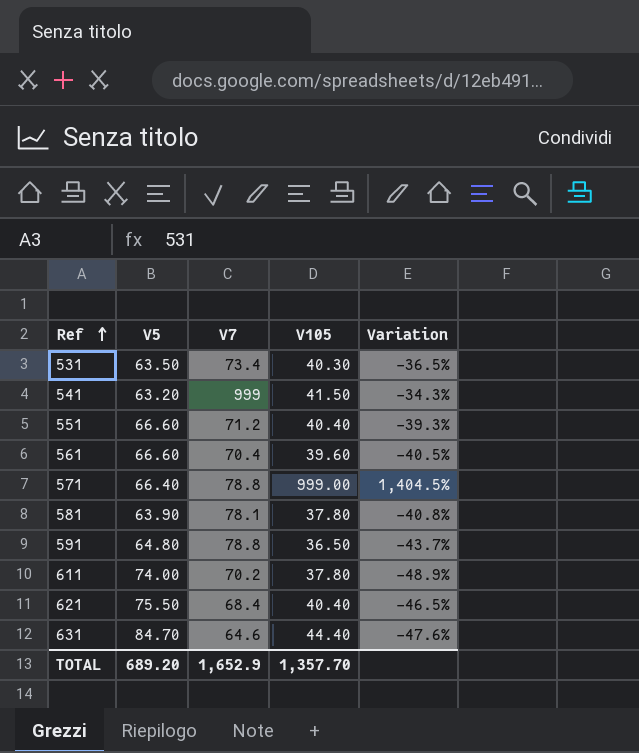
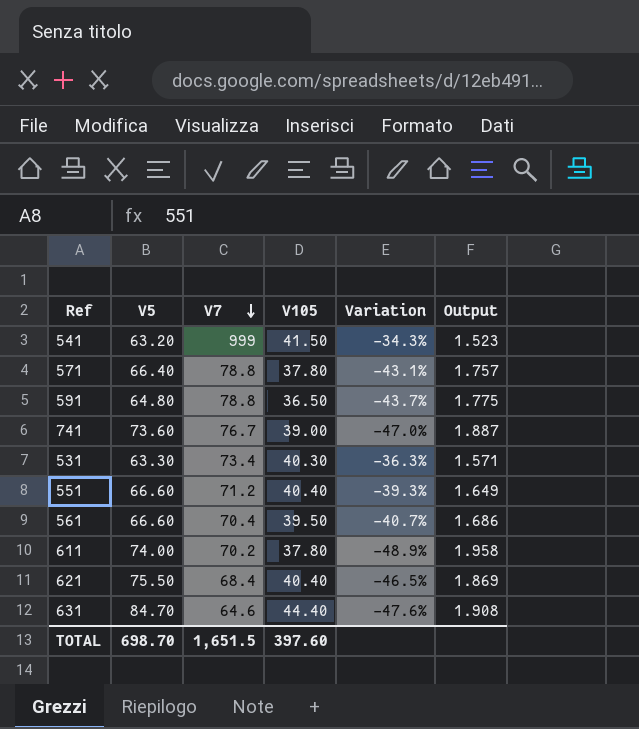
row order: Ref ascending -> V7 descending
column Output | formula: none -> [V5] / [V105]
row 581: 63.90 | 78.1 | 37.80 | -40.8% -> none
571 | V105: 999.00 -> 37.80
571 | Variation: 1,404.5% -> -43.1%
row 741: none -> 73.60 | 76.7 | 39.00 | -47.0% | 1.887
531 | V5: 63.50 -> 63.30
531 | Variation: -36.5% -> -36.3%
561 | V105: 39.60 -> 39.50
561 | Variation: -40.5% -> -40.7%
TOTAL | V5: 689.20 -> 698.70
TOTAL | V7: 1,652.9 -> 1,651.5
TOTAL | V105: 1,357.70 -> 397.60

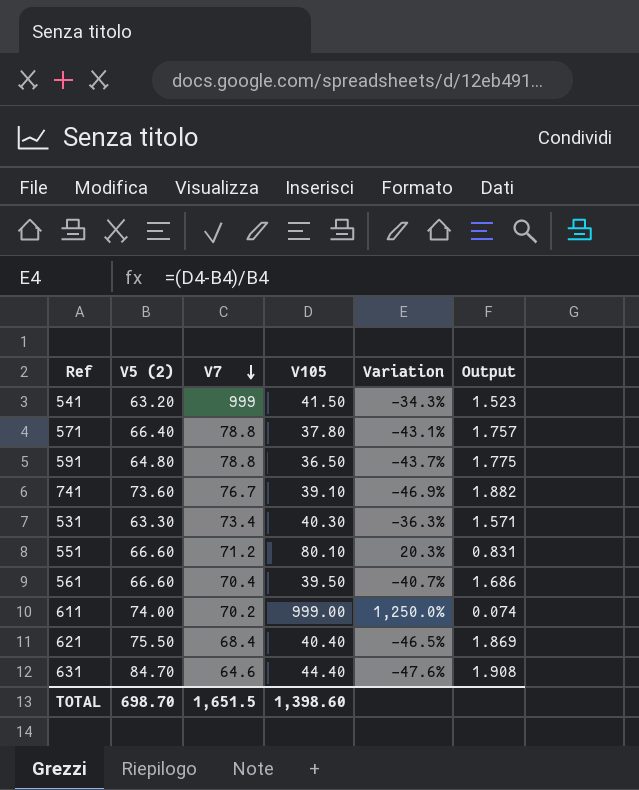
column name: V5 -> V5 (2)
741 | V105: 39.00 -> 39.10
741 | Variation: -47.0% -> -46.9%
741 | Output: 1.887 -> 1.882
551 | V105: 40.40 -> 80.10
551 | Variation: -39.3% -> 20.3%
551 | Output: 1.649 -> 0.831
611 | V105: 37.80 -> 999.00
611 | Variation: -48.9% -> 1,250.0%
611 | Output: 1.958 -> 0.074
TOTAL | V105: 397.60 -> 1,398.60

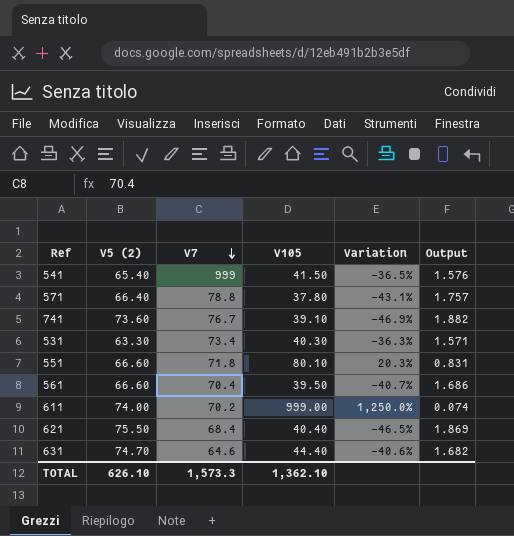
row 591: 64.80 | 78.8 | 36.50 | -43.7% | 1.775 -> none
541 | V5 (2): 63.20 -> 65.40
541 | Variation: -34.3% -> -36.5%
541 | Output: 1.523 -> 1.576
551 | V7: 71.2 -> 71.8
631 | V5 (2): 84.70 -> 74.70
631 | Variation: -47.6% -> -40.6%
631 | Output: 1.908 -> 1.682
TOTAL | V5 (2): 698.70 -> 626.10
TOTAL | V7: 1,651.5 -> 1,573.3
TOTAL | V105: 1,398.60 -> 1,362.10

